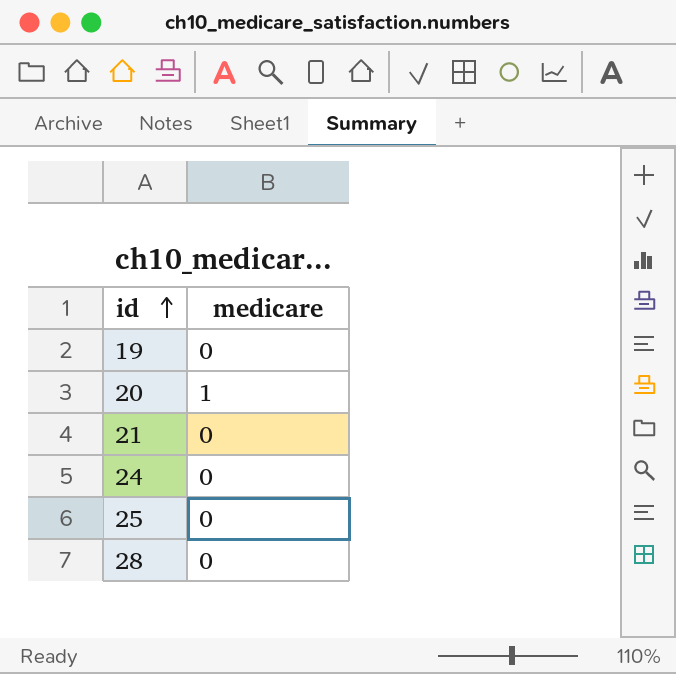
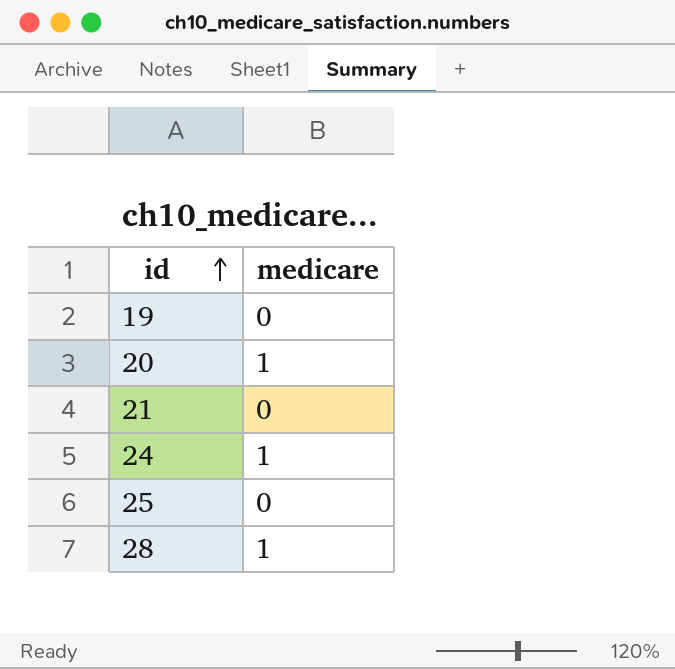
24 | medicare: 0 -> 1
28 | medicare: 0 -> 1

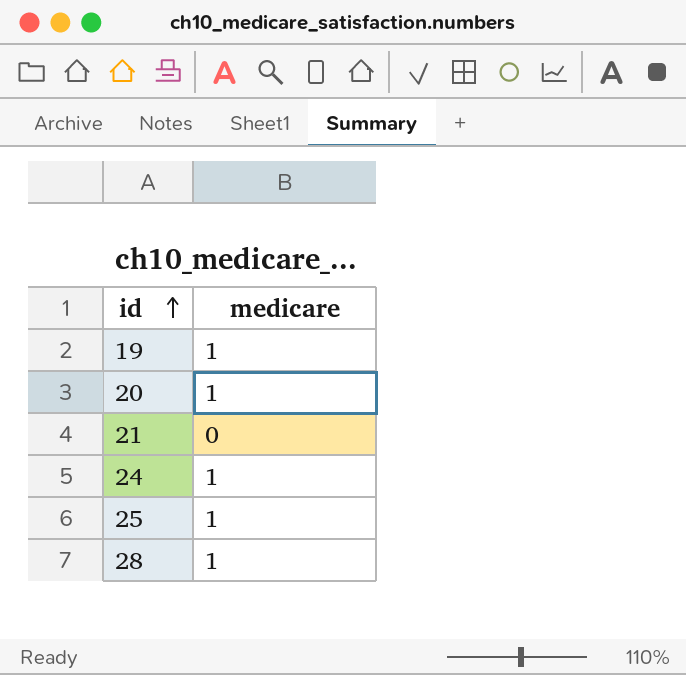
19 | medicare: 0 -> 1
25 | medicare: 0 -> 1

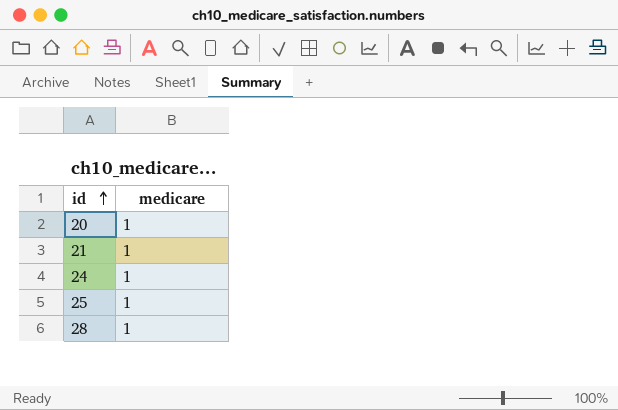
row 19: 1 -> none
21 | medicare: 0 -> 1

